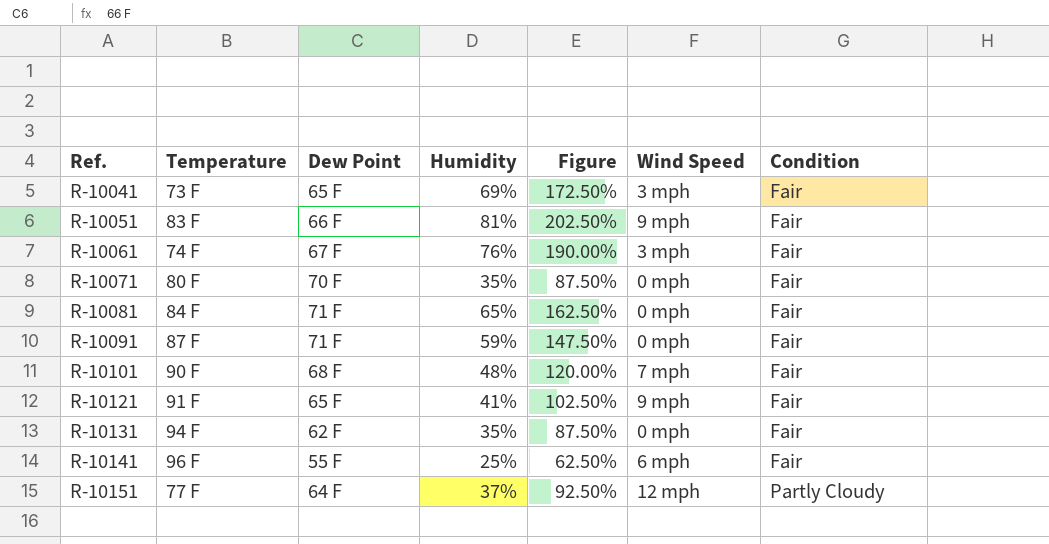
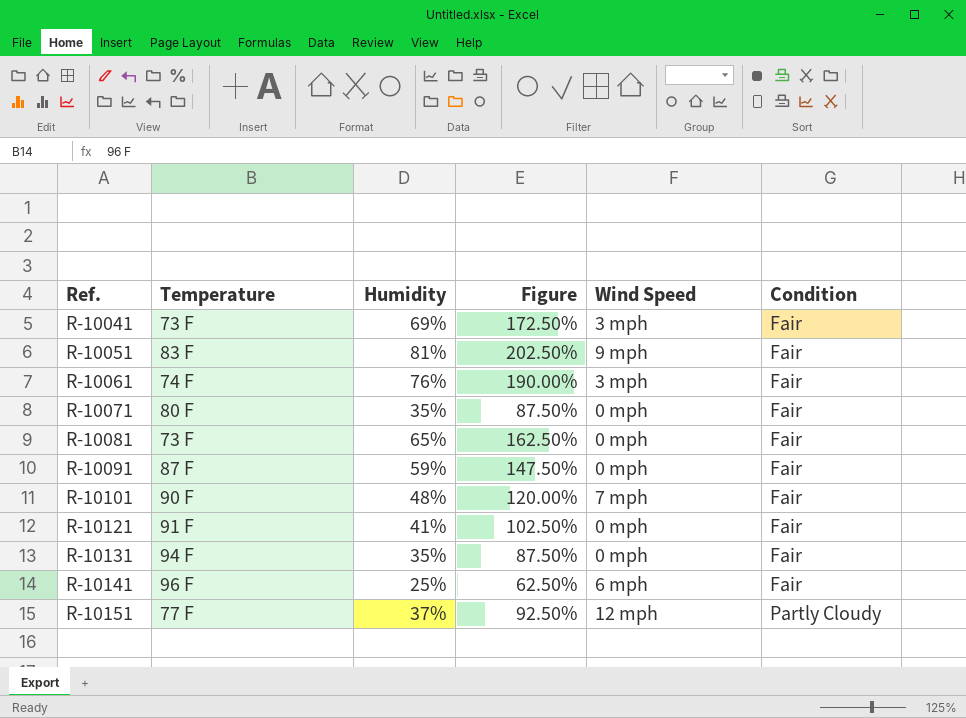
column Dew Point | position: 3 -> none
R-10081 | Temperature: 84 F -> 73 F
R-10121 | Wind Speed: 9 mph -> 0 mph

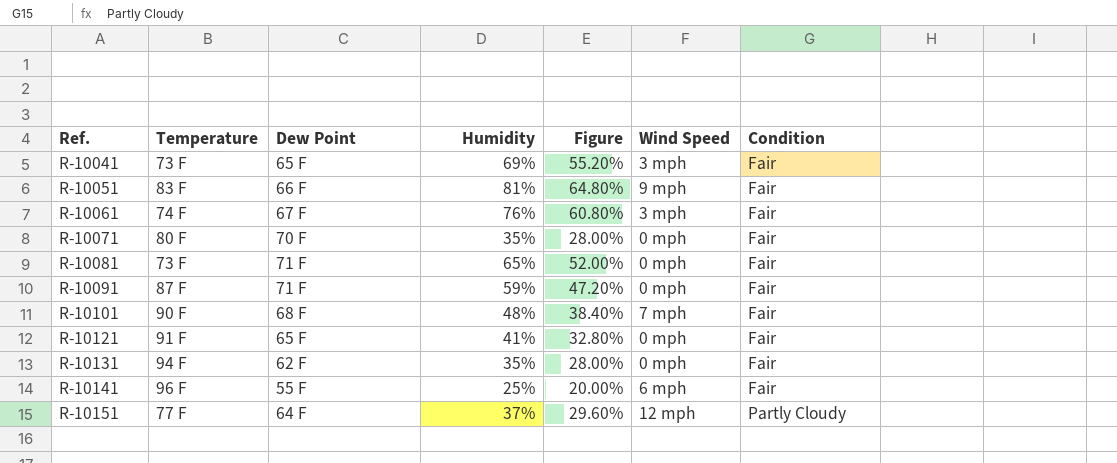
column Dew Point | position: none -> 3
column Figure | formula: [Humidity] * 2.5 -> [Humidity] * 0.8

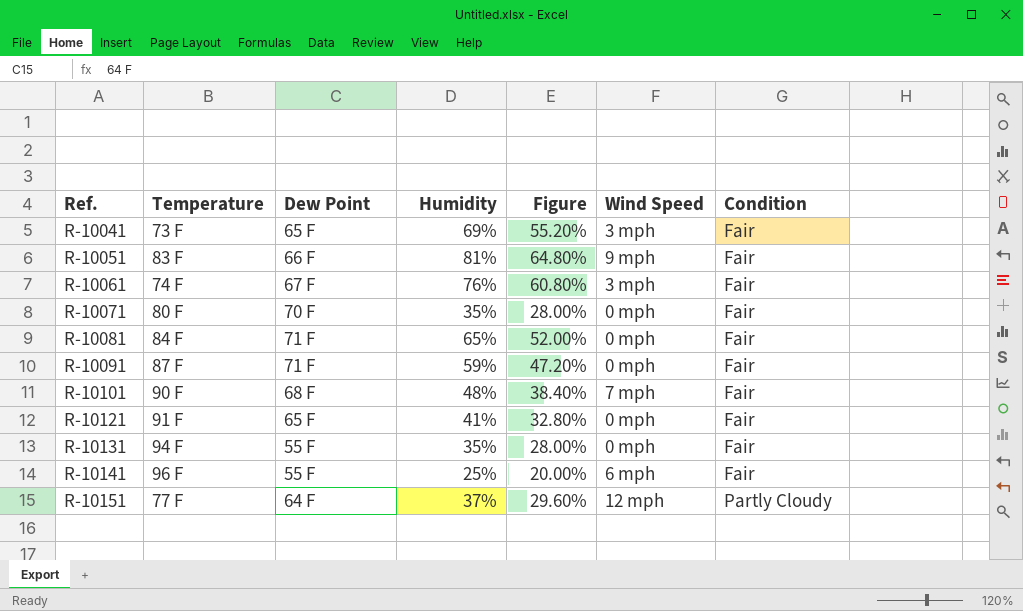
R-10081 | Temperature: 73 F -> 84 F
R-10131 | Dew Point: 62 F -> 55 F

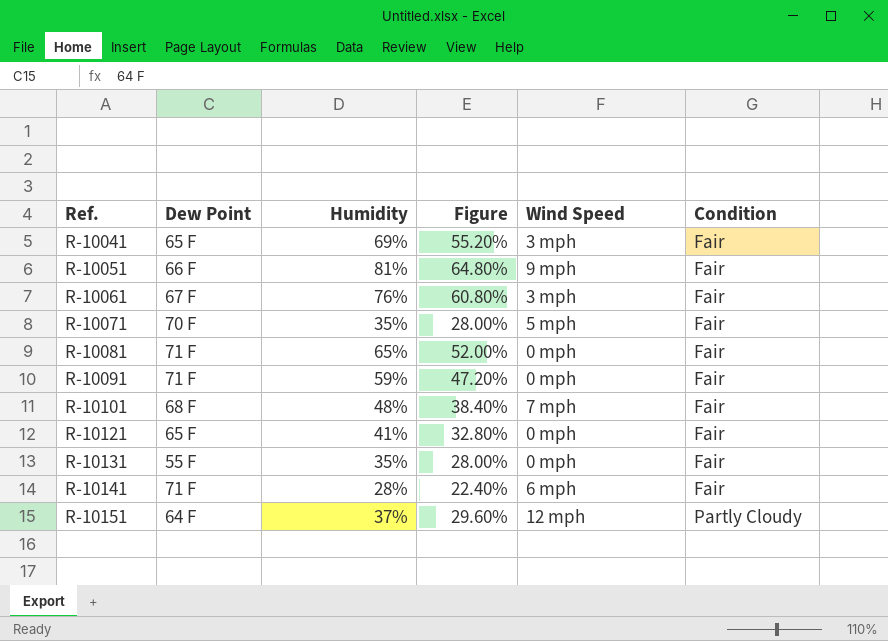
column Temperature | position: 2 -> none
R-10071 | Wind Speed: 0 mph -> 5 mph
R-10141 | Dew Point: 55 F -> 71 F
R-10141 | Humidity: 25% -> 28%
R-10141 | Figure: 20.00% -> 22.40%

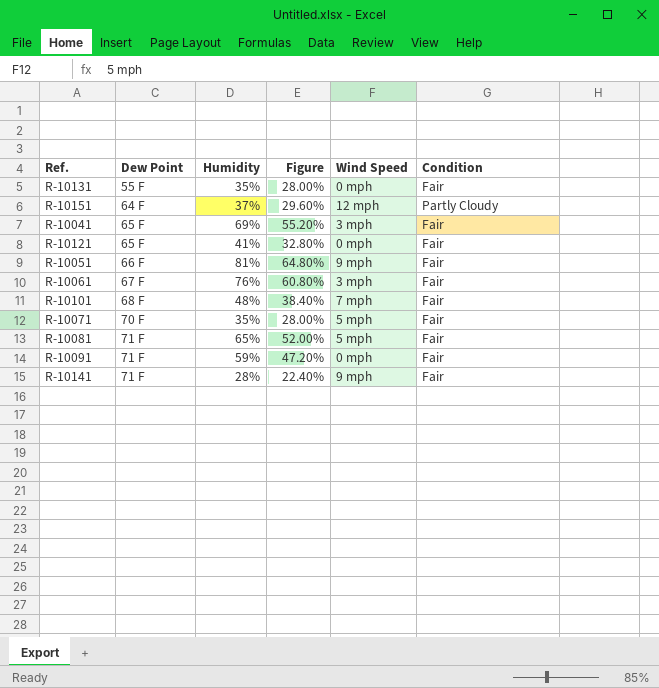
row order: Ref. ascending -> Dew Point ascending
R-10081 | Wind Speed: 0 mph -> 5 mph
R-10141 | Wind Speed: 6 mph -> 9 mph

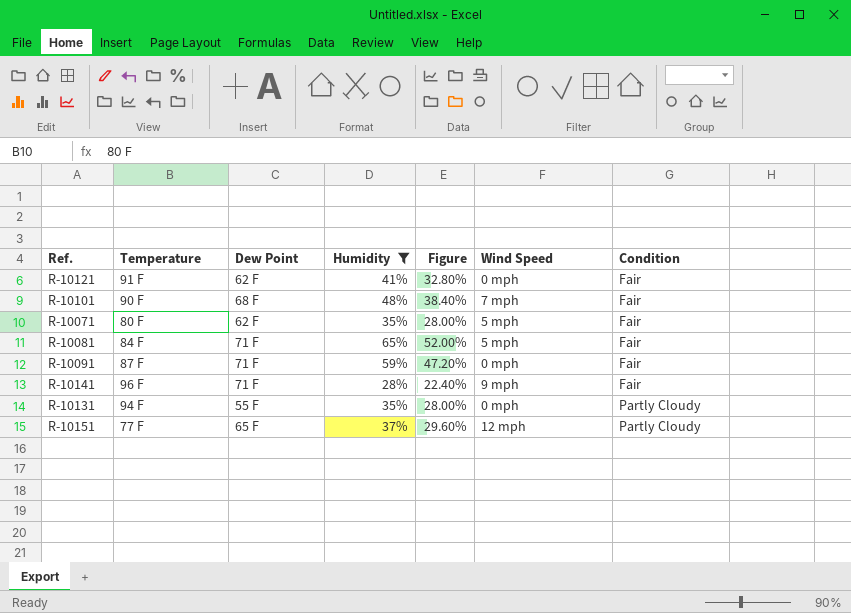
filter: none -> Humidity <= 65%
row order: Dew Point ascending -> Condition ascending
column Temperature | position: none -> 2
R-10121 | Dew Point: 65 F -> 62 F
R-10071 | Dew Point: 70 F -> 62 F
R-10131 | Condition: Fair -> Partly Cloudy
R-10151 | Dew Point: 64 F -> 65 F

